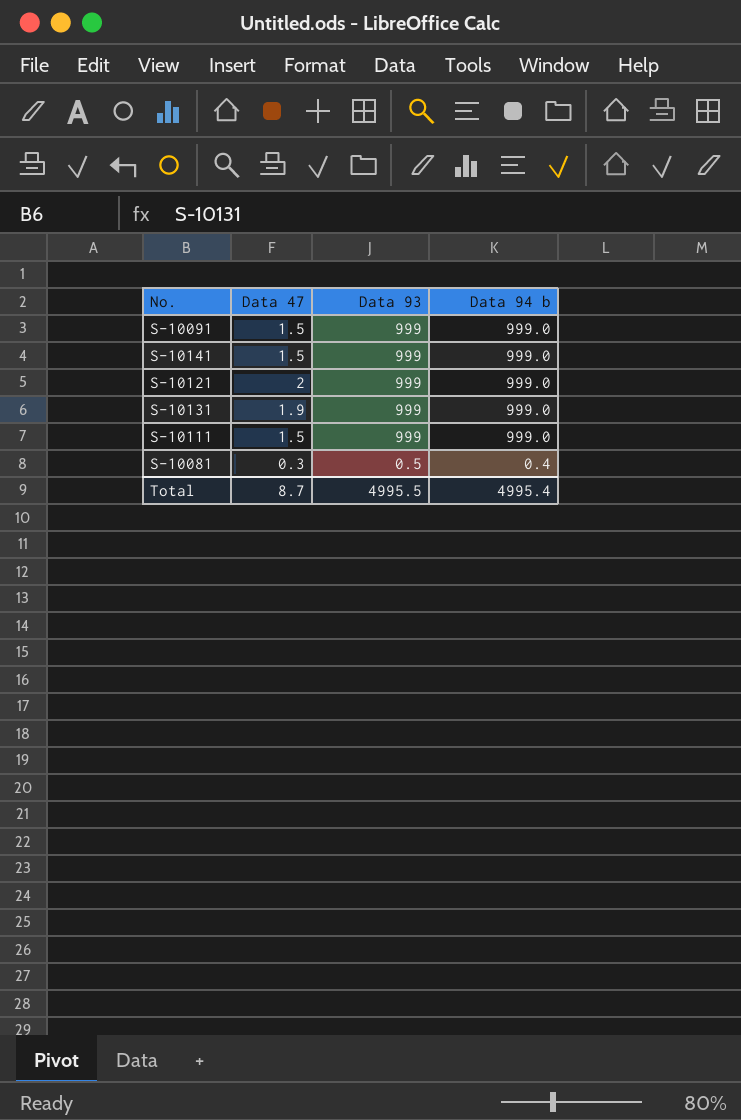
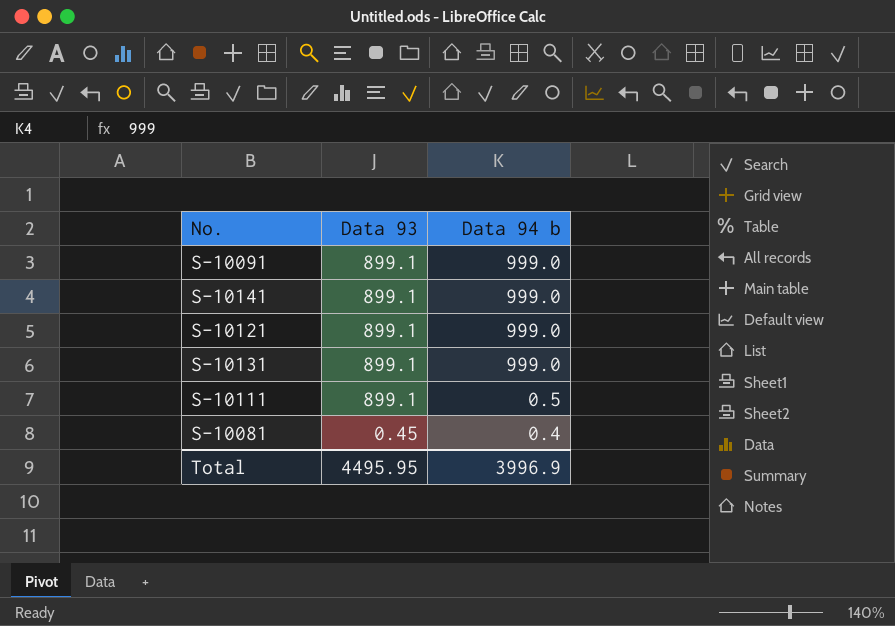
column Data 47 | position: 2 -> none
S-10091 | Data 93: 999 -> 899.1
S-10141 | Data 93: 999 -> 899.1
S-10121 | Data 93: 999 -> 899.1
S-10131 | Data 93: 999 -> 899.1
S-10111 | Data 93: 999 -> 899.1
S-10111 | Data 94 b: 999.0 -> 0.5
S-10081 | Data 93: 0.5 -> 0.45
Total | Data 93: 4995.5 -> 4495.95
Total | Data 94 b: 4995.4 -> 3996.9

